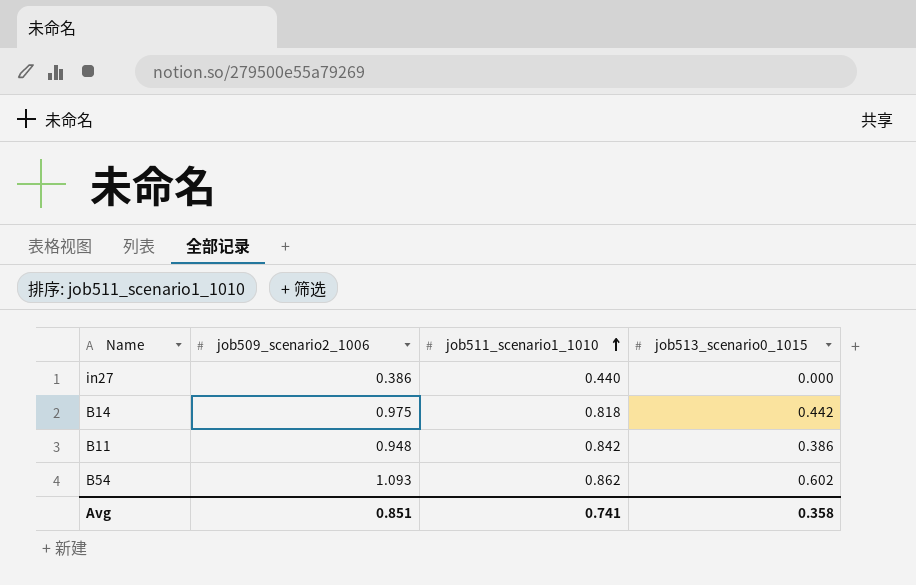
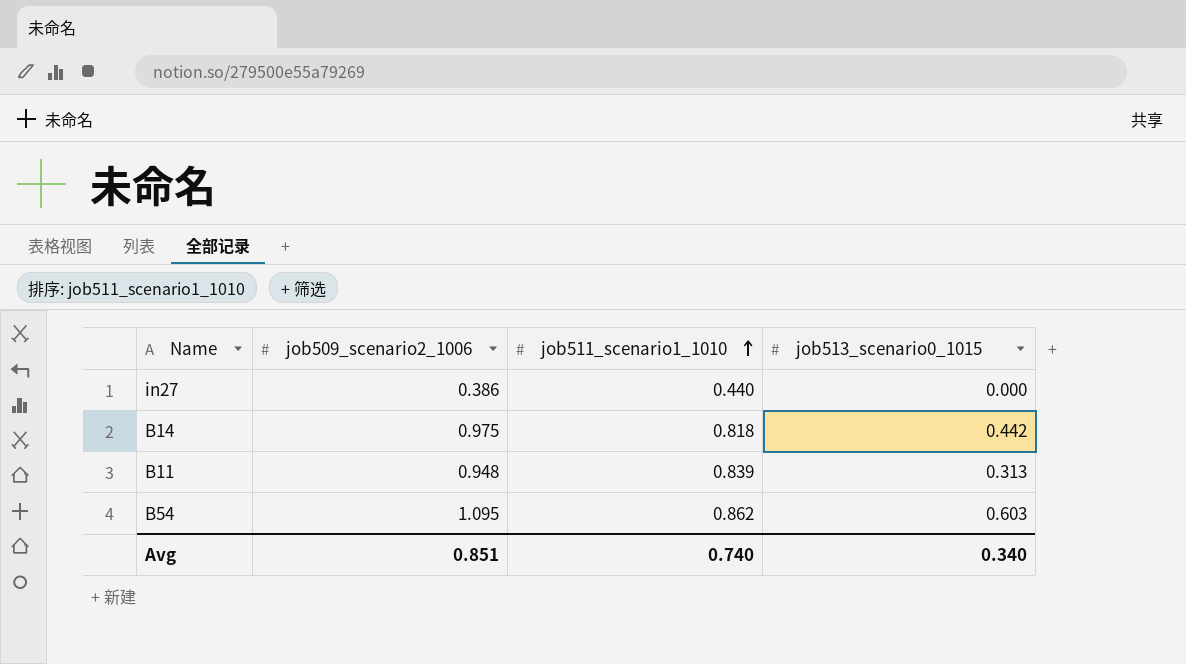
B11 | job511_scenario1_1010: 0.842 -> 0.839
B11 | job513_scenario0_1015: 0.386 -> 0.313
B54 | job509_scenario2_1006: 1.093 -> 1.095
B54 | job513_scenario0_1015: 0.602 -> 0.603
Avg | job511_scenario1_1010: 0.741 -> 0.740
Avg | job513_scenario0_1015: 0.358 -> 0.340

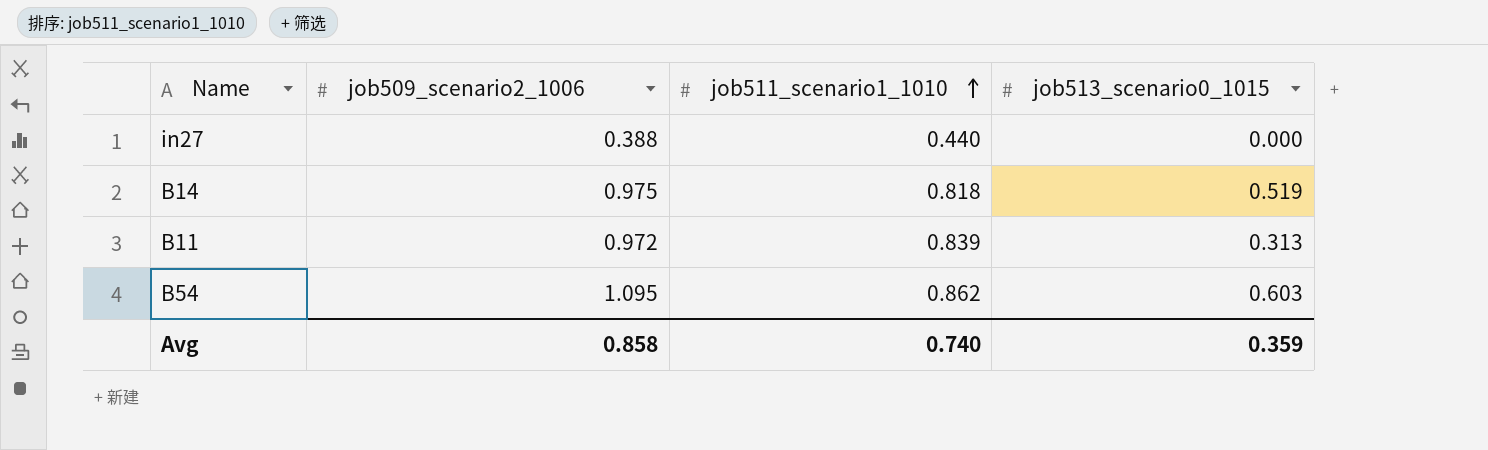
in27 | job509_scenario2_1006: 0.386 -> 0.388
B14 | job513_scenario0_1015: 0.442 -> 0.519
B11 | job509_scenario2_1006: 0.948 -> 0.972
Avg | job509_scenario2_1006: 0.851 -> 0.858
Avg | job513_scenario0_1015: 0.340 -> 0.359

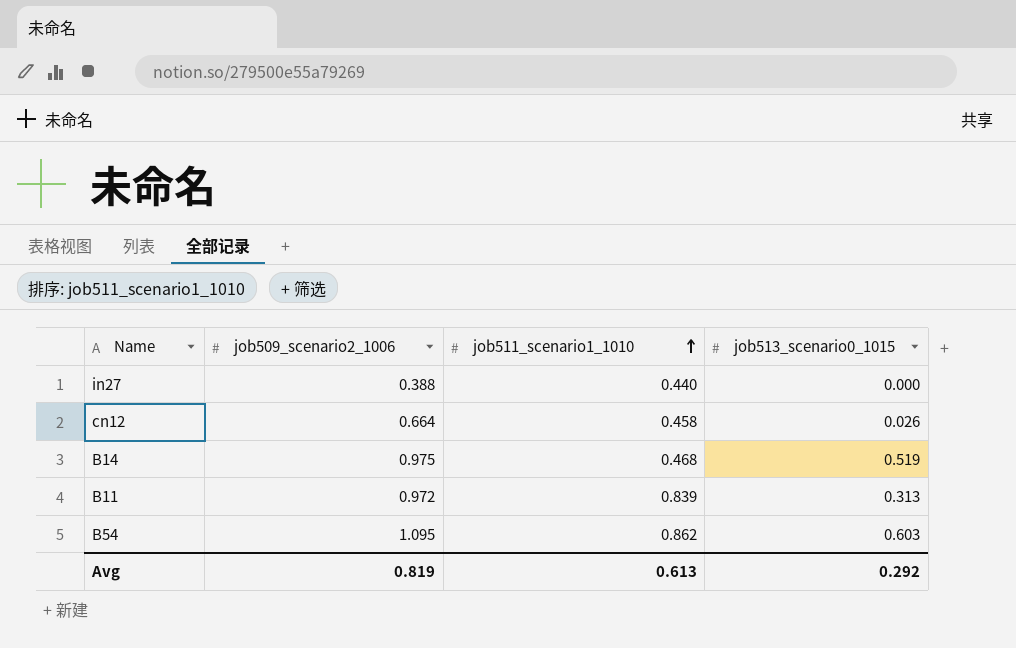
row cn12: none -> 0.664 | 0.458 | 0.026
B14 | job511_scenario1_1010: 0.818 -> 0.468
Avg | job509_scenario2_1006: 0.858 -> 0.819
Avg | job511_scenario1_1010: 0.740 -> 0.613
Avg | job513_scenario0_1015: 0.359 -> 0.292

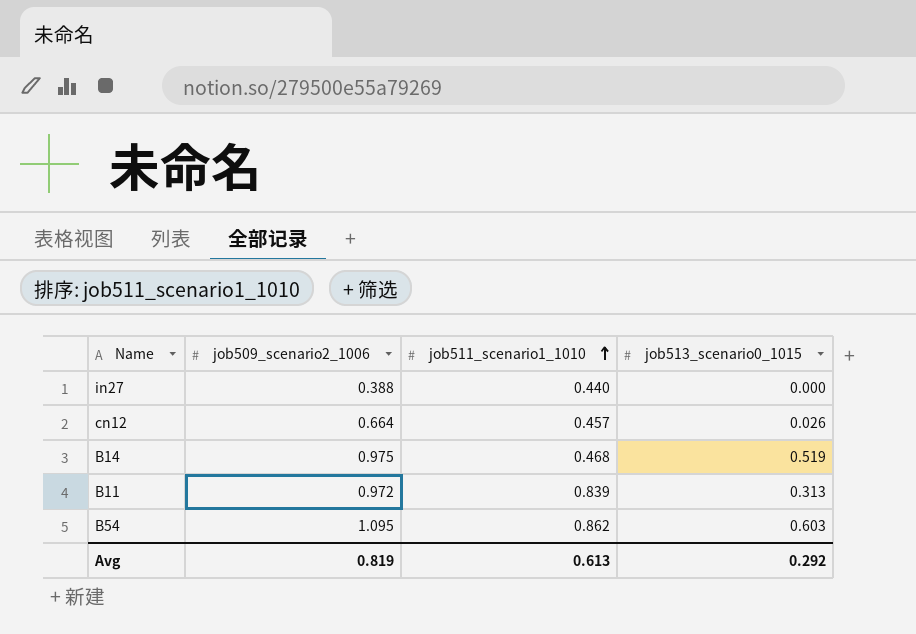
cn12 | job511_scenario1_1010: 0.458 -> 0.457

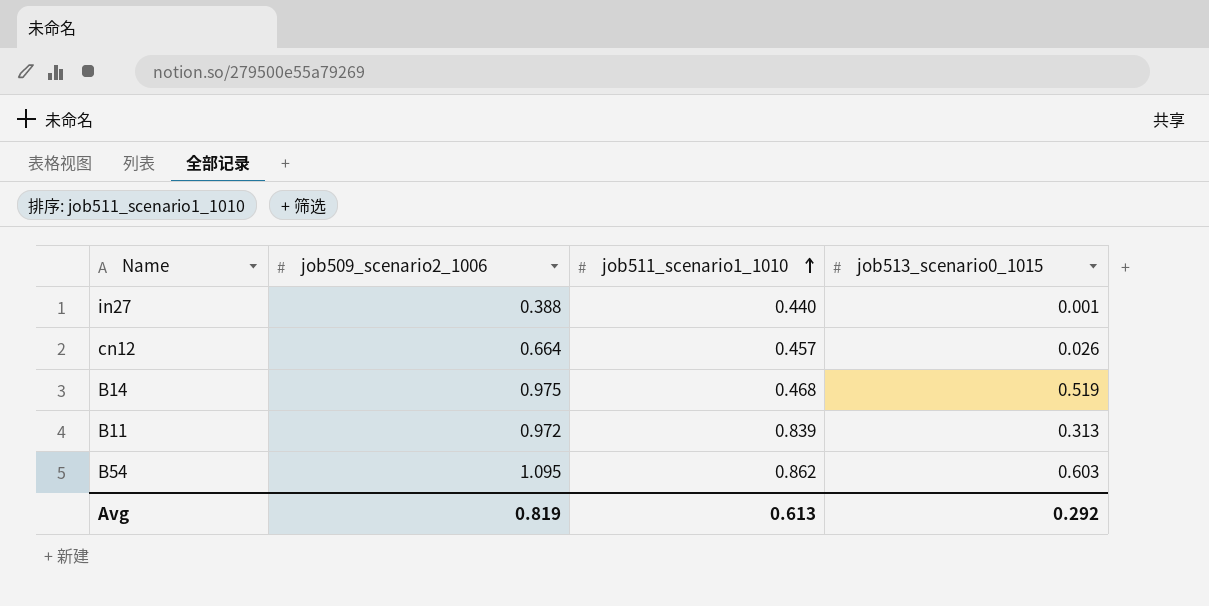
in27 | job513_scenario0_1015: 0.000 -> 0.001

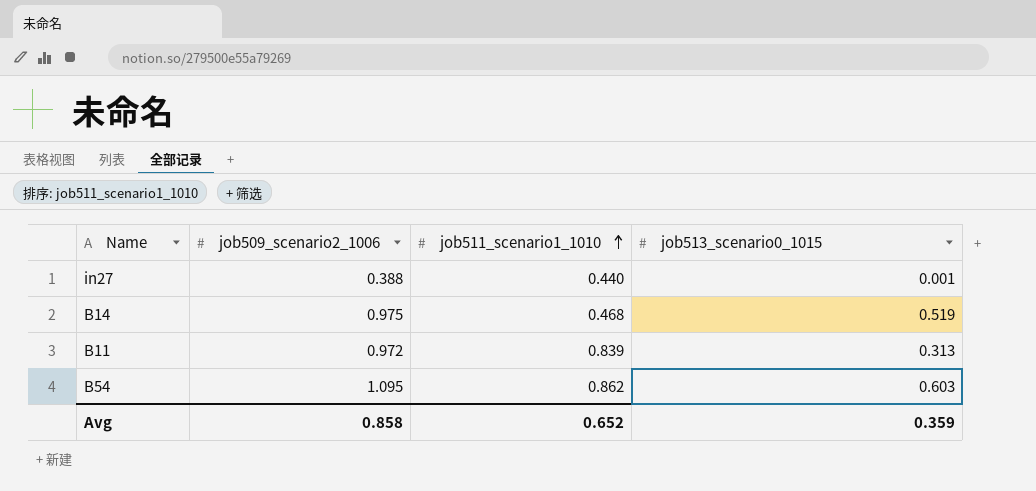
row cn12: 0.664 | 0.457 | 0.026 -> none
Avg | job509_scenario2_1006: 0.819 -> 0.858
Avg | job511_scenario1_1010: 0.613 -> 0.652
Avg | job513_scenario0_1015: 0.292 -> 0.359

